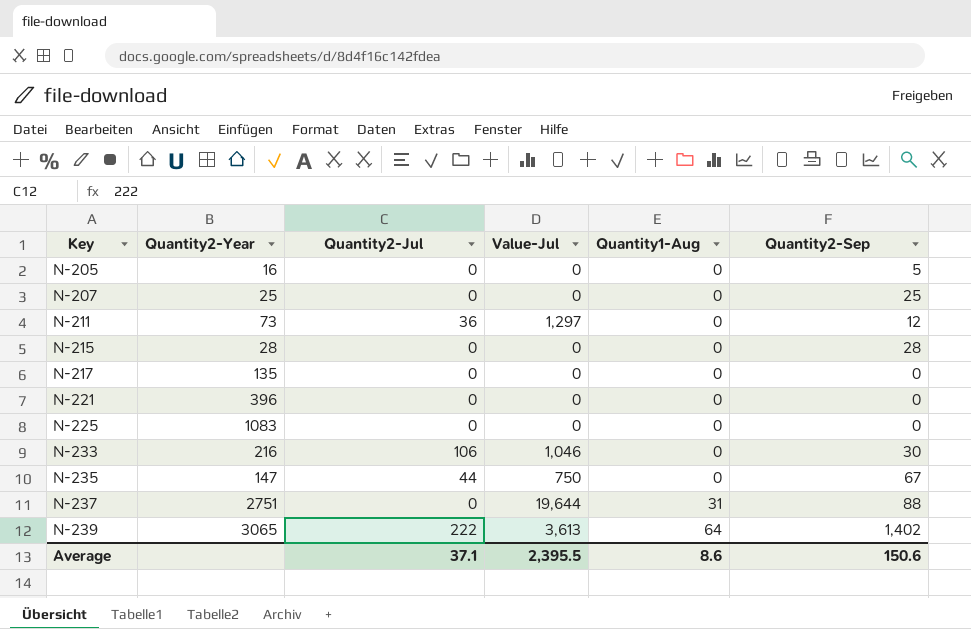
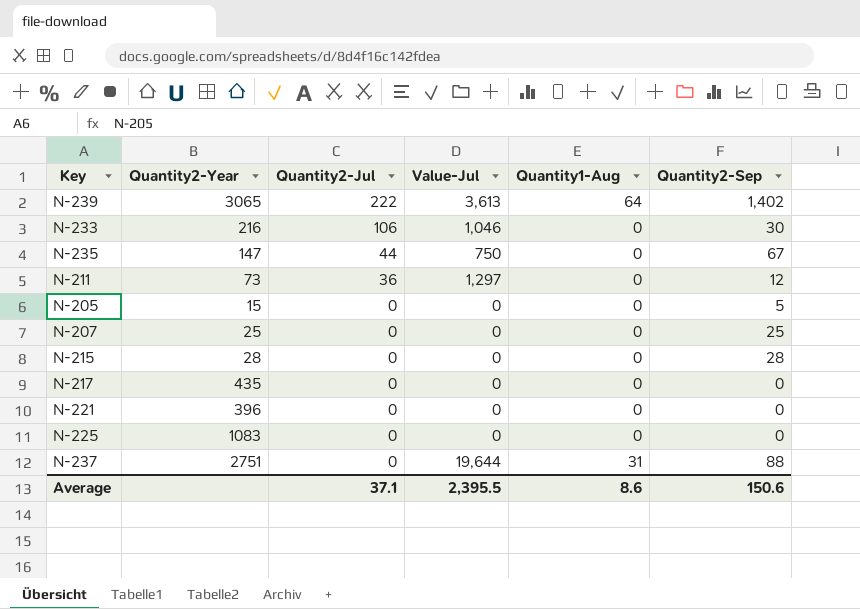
row order: Key ascending -> Quantity2-Jul descending
N-205 | Quantity2-Year: 16 -> 15
N-217 | Quantity2-Year: 135 -> 435

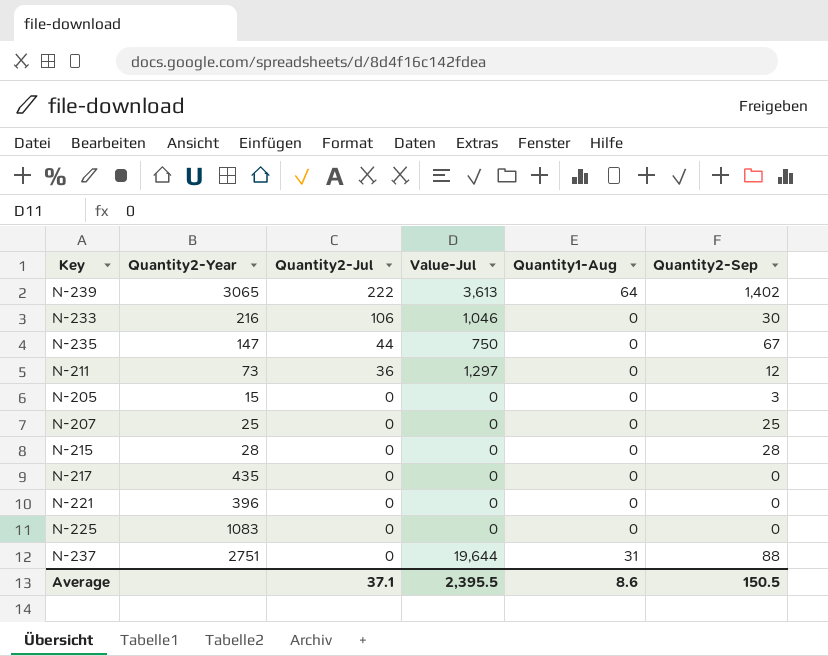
N-205 | Quantity2-Sep: 5 -> 3
Average | Quantity2-Sep: 150.6 -> 150.5

